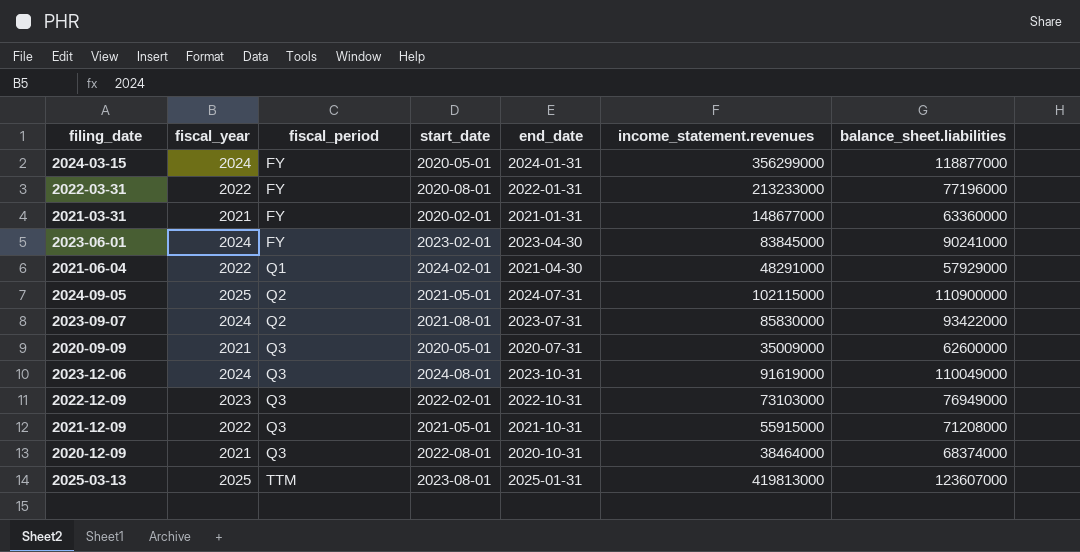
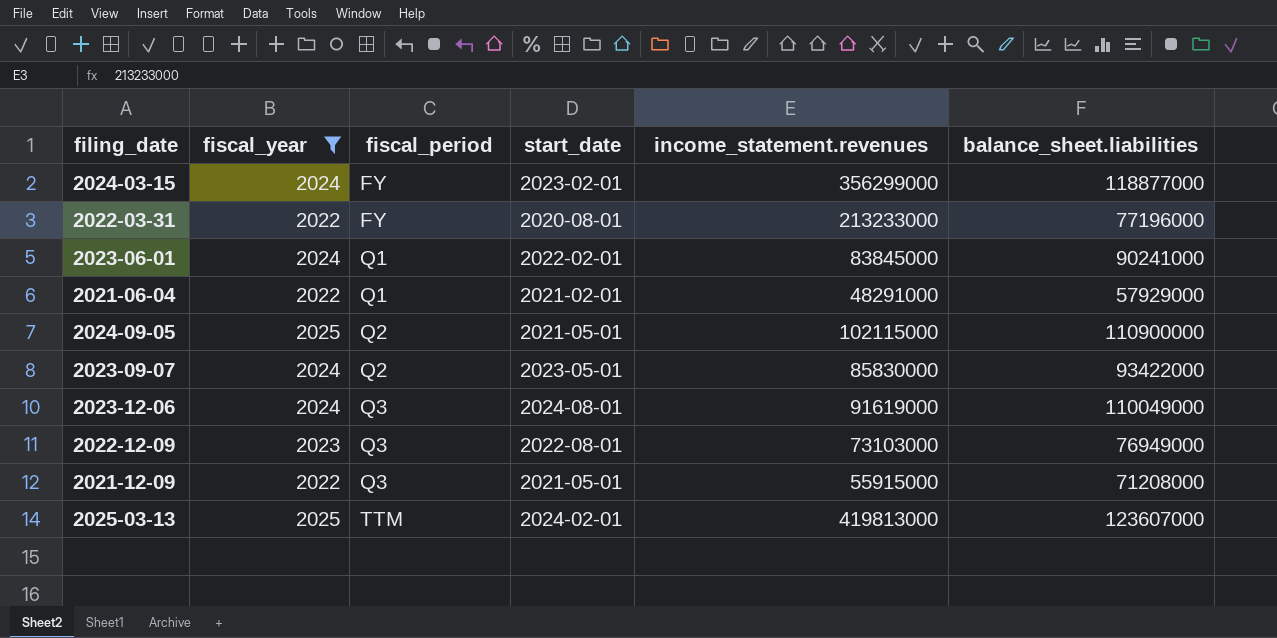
filter: none -> fiscal_year != 2021
column end_date | position: 5 -> none
2024-03-15 | start_date: 2020-05-01 -> 2023-02-01
2023-06-01 | fiscal_period: FY -> Q1
2023-06-01 | start_date: 2023-02-01 -> 2022-02-01
2021-06-04 | start_date: 2024-02-01 -> 2021-02-01
2023-09-07 | start_date: 2021-08-01 -> 2023-05-01
2022-12-09 | start_date: 2022-02-01 -> 2022-08-01
2025-03-13 | start_date: 2023-08-01 -> 2024-02-01

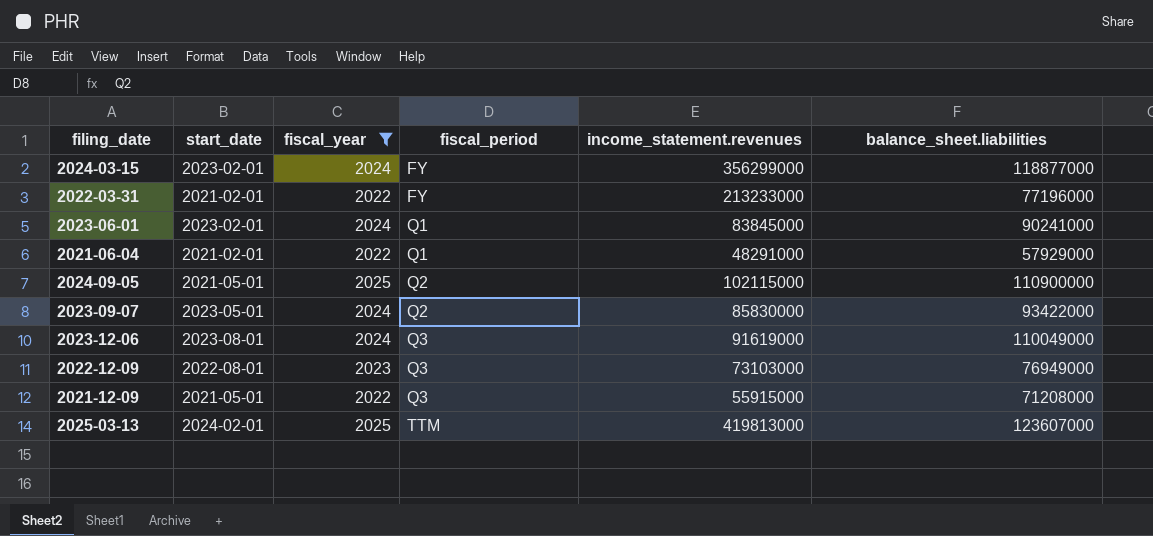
column start_date | position: 4 -> 2
2022-03-31 | start_date: 2020-08-01 -> 2021-02-01
2023-06-01 | start_date: 2022-02-01 -> 2023-02-01
2023-12-06 | start_date: 2024-08-01 -> 2023-08-01

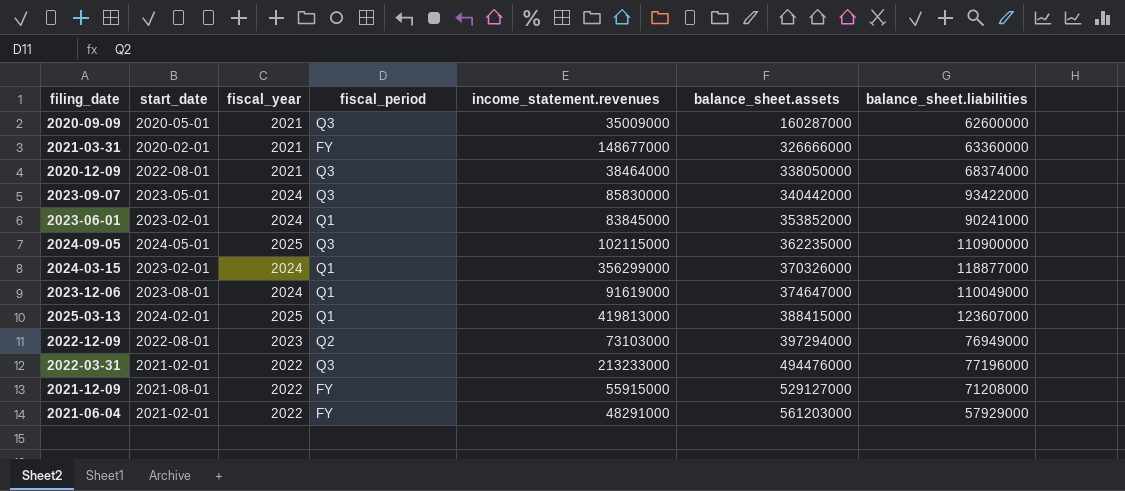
filter: fiscal_year != 2021 -> none
row order: fiscal_period ascending -> balance_sheet.assets ascending
column balance_sheet.assets | position: none -> 6
2023-09-07 | fiscal_period: Q2 -> Q3
2024-09-05 | start_date: 2021-05-01 -> 2024-05-01
2024-09-05 | fiscal_period: Q2 -> Q3
2024-03-15 | fiscal_period: FY -> Q1
2023-12-06 | fiscal_period: Q3 -> Q1
2025-03-13 | fiscal_period: TTM -> Q1
2022-12-09 | fiscal_period: Q3 -> Q2
2022-03-31 | fiscal_period: FY -> Q3
2021-12-09 | start_date: 2021-05-01 -> 2021-08-01
2021-12-09 | fiscal_period: Q3 -> FY
2021-06-04 | fiscal_period: Q1 -> FY

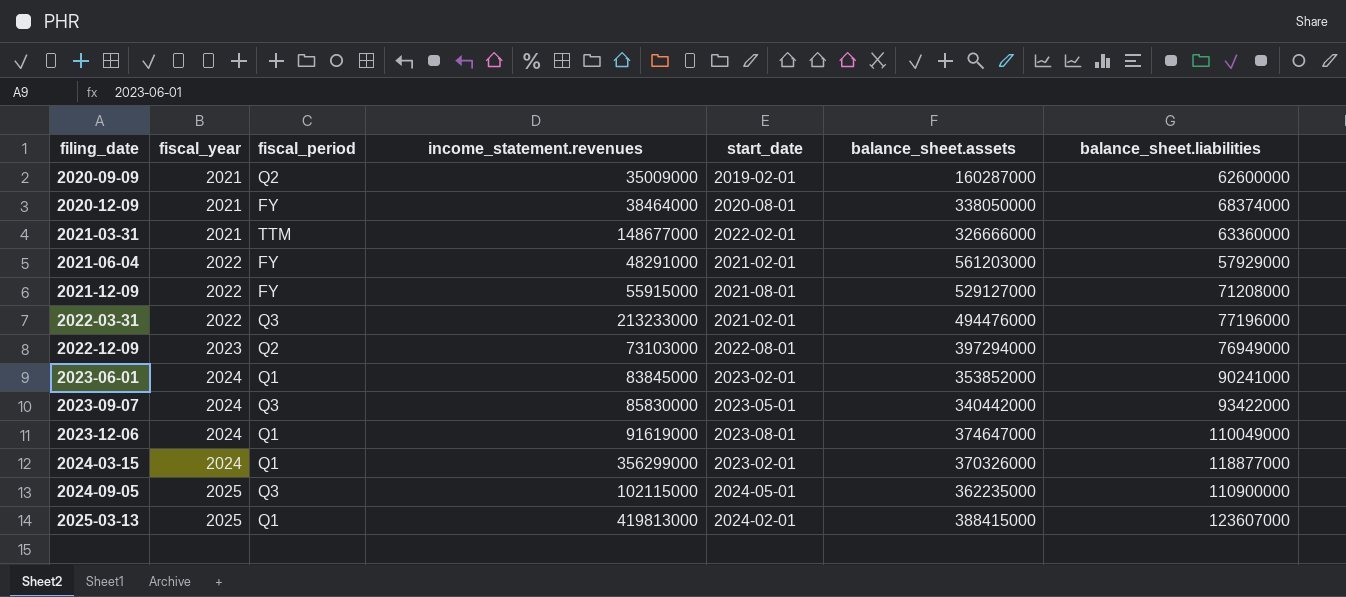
row order: balance_sheet.assets ascending -> filing_date ascending
column start_date | position: 2 -> 5
2020-09-09 | fiscal_period: Q3 -> Q2
2020-09-09 | start_date: 2020-05-01 -> 2019-02-01
2020-12-09 | fiscal_period: Q3 -> FY
2020-12-09 | start_date: 2022-08-01 -> 2020-08-01
2021-03-31 | fiscal_period: FY -> TTM
2021-03-31 | start_date: 2020-02-01 -> 2022-02-01

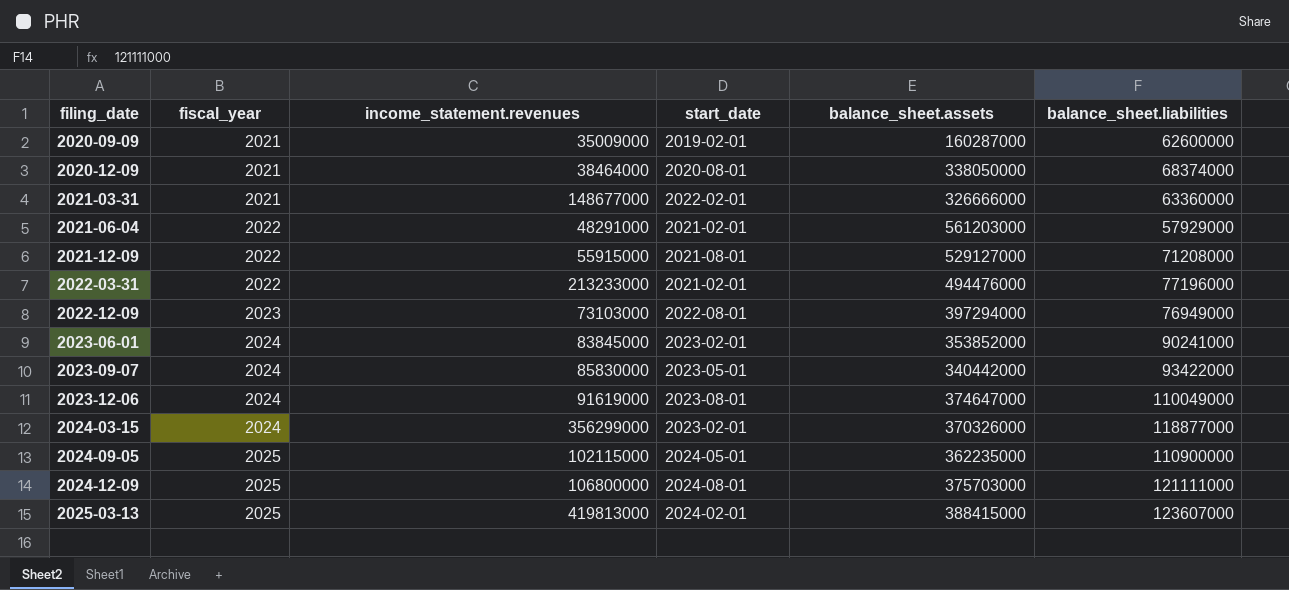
column fiscal_period | position: 3 -> none
row 2024-12-09: none -> 2025 | 106800000 | 2024-08-01 | 375703000 | 121111000

